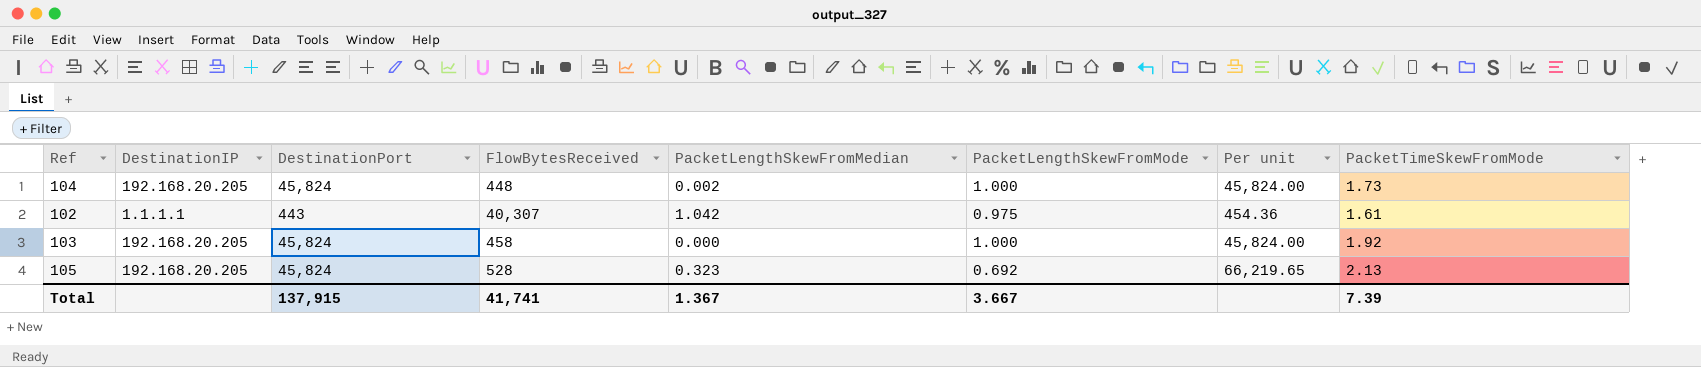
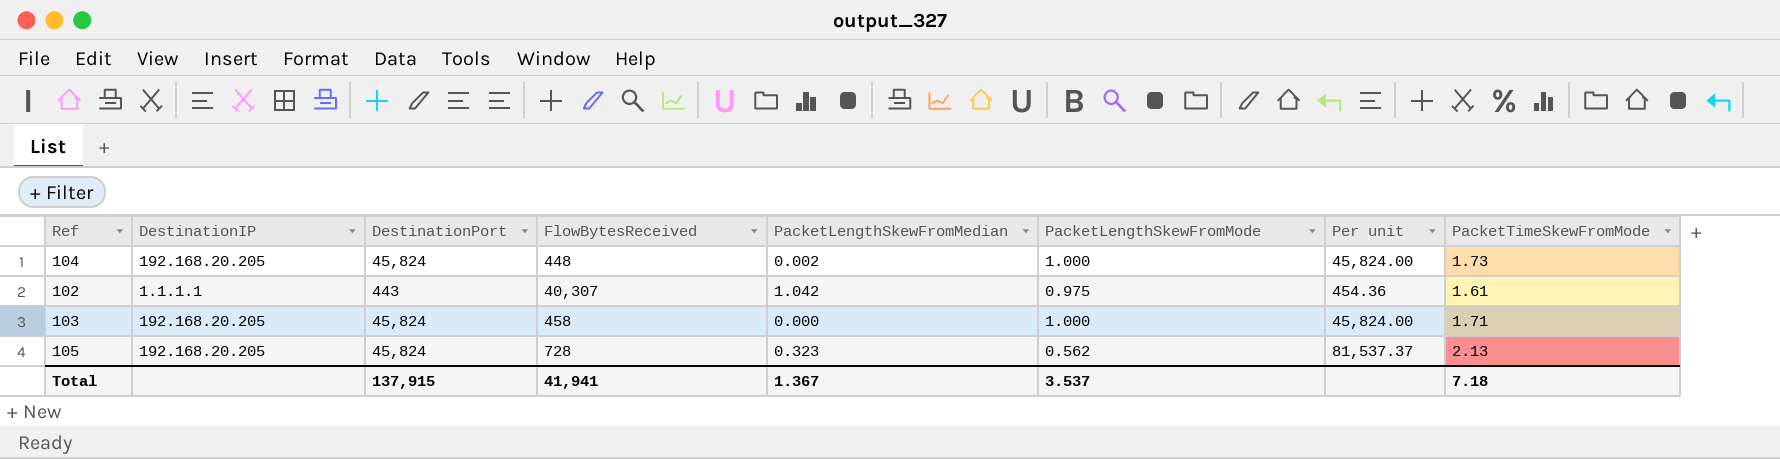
103 | PacketTimeSkewFromMode: 1.92 -> 1.71
105 | FlowBytesReceived: 528 -> 728
105 | PacketLengthSkewFromMode: 0.692 -> 0.562
105 | Per unit: 66,219.65 -> 81,537.37
Total | FlowBytesReceived: 41,741 -> 41,941
Total | PacketLengthSkewFromMode: 3.667 -> 3.537
Total | PacketTimeSkewFromMode: 7.39 -> 7.18

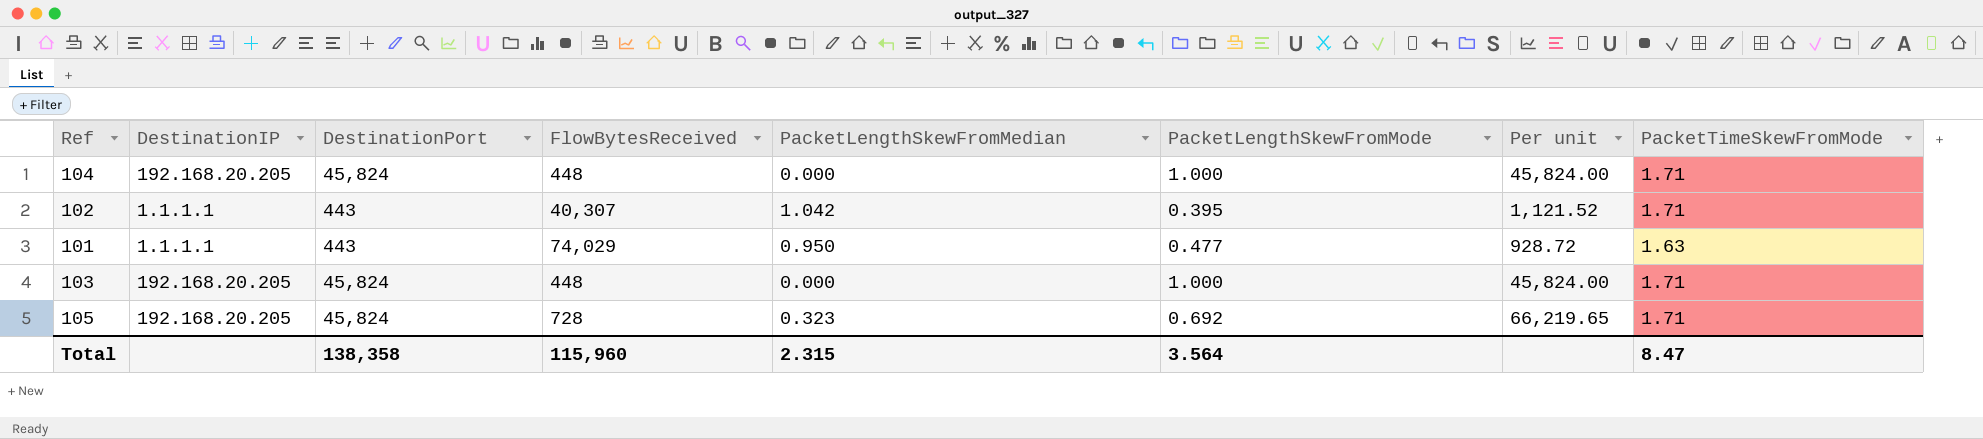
104 | PacketLengthSkewFromMedian: 0.002 -> 0.000
104 | PacketTimeSkewFromMode: 1.73 -> 1.71
102 | PacketLengthSkewFromMode: 0.975 -> 0.395
102 | Per unit: 454.36 -> 1,121.52
102 | PacketTimeSkewFromMode: 1.61 -> 1.71
row 101: none -> 1.1.1.1 | 443 | 74,029 | 0.950 | 0.477 | 928.72 | 1.63
103 | FlowBytesReceived: 458 -> 448
105 | PacketLengthSkewFromMode: 0.562 -> 0.692
105 | Per unit: 81,537.37 -> 66,219.65
105 | PacketTimeSkewFromMode: 2.13 -> 1.71
Total | DestinationPort: 137,915 -> 138,358
Total | FlowBytesReceived: 41,941 -> 115,960
Total | PacketLengthSkewFromMedian: 1.367 -> 2.315
Total | PacketLengthSkewFromMode: 3.537 -> 3.564
Total | PacketTimeSkewFromMode: 7.18 -> 8.47

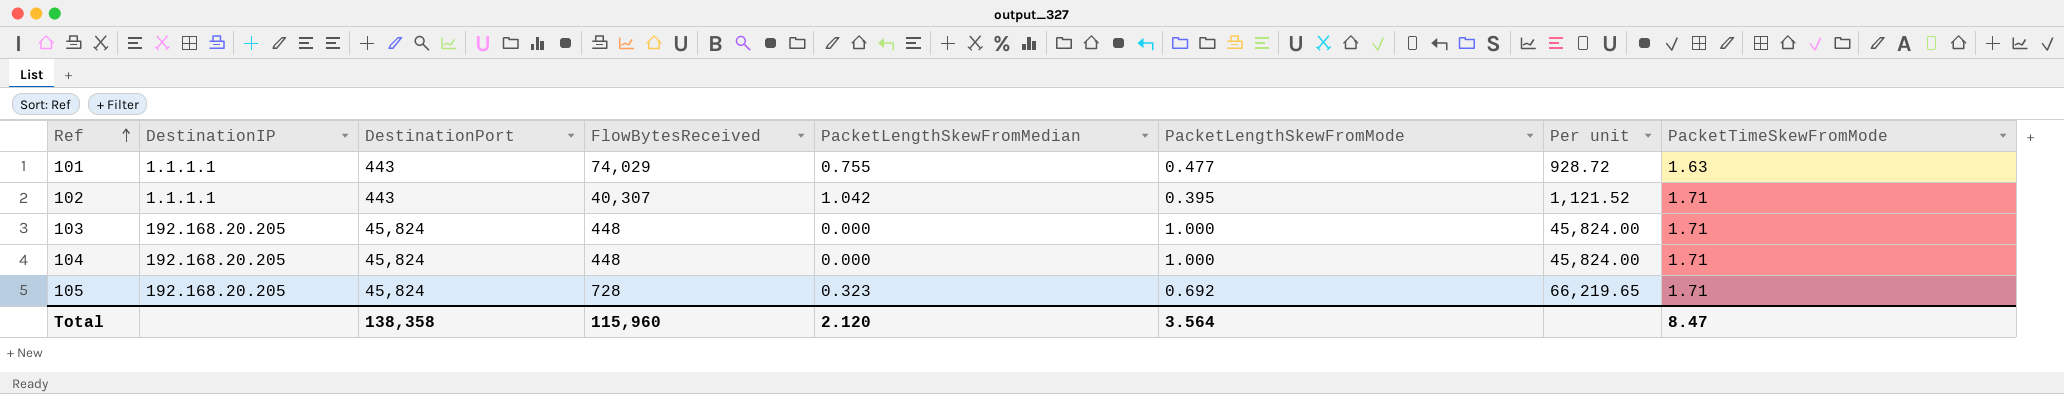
row order: none -> Ref ascending
101 | PacketLengthSkewFromMedian: 0.950 -> 0.755
Total | PacketLengthSkewFromMedian: 2.315 -> 2.120

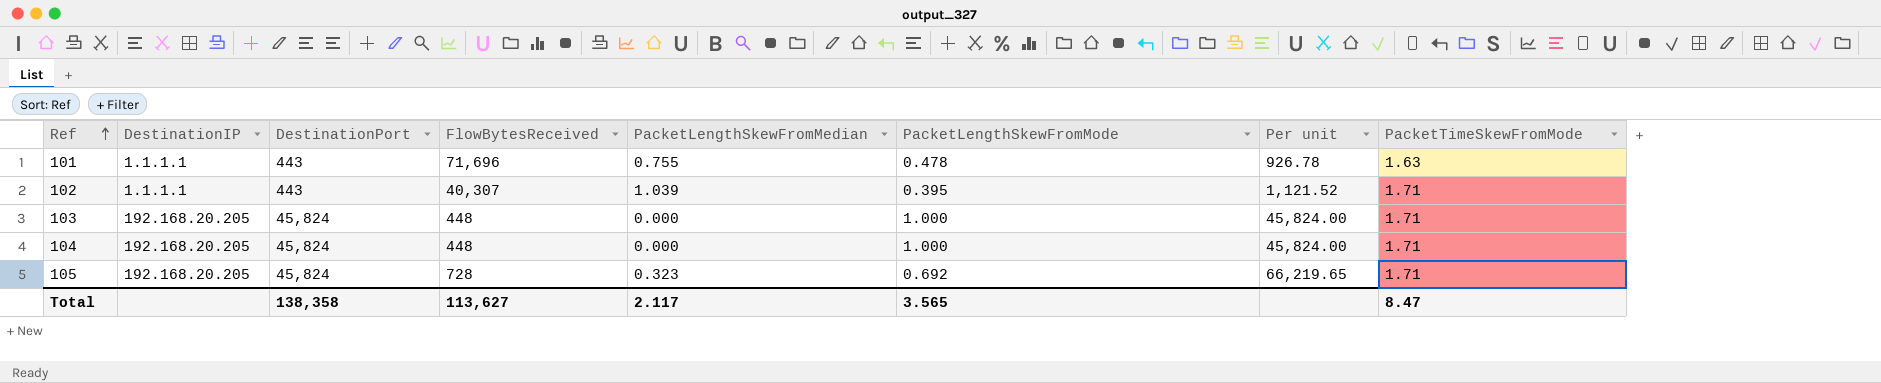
101 | FlowBytesReceived: 74,029 -> 71,696
101 | PacketLengthSkewFromMode: 0.477 -> 0.478
101 | Per unit: 928.72 -> 926.78
102 | PacketLengthSkewFromMedian: 1.042 -> 1.039
Total | FlowBytesReceived: 115,960 -> 113,627
Total | PacketLengthSkewFromMedian: 2.120 -> 2.117
Total | PacketLengthSkewFromMode: 3.564 -> 3.565

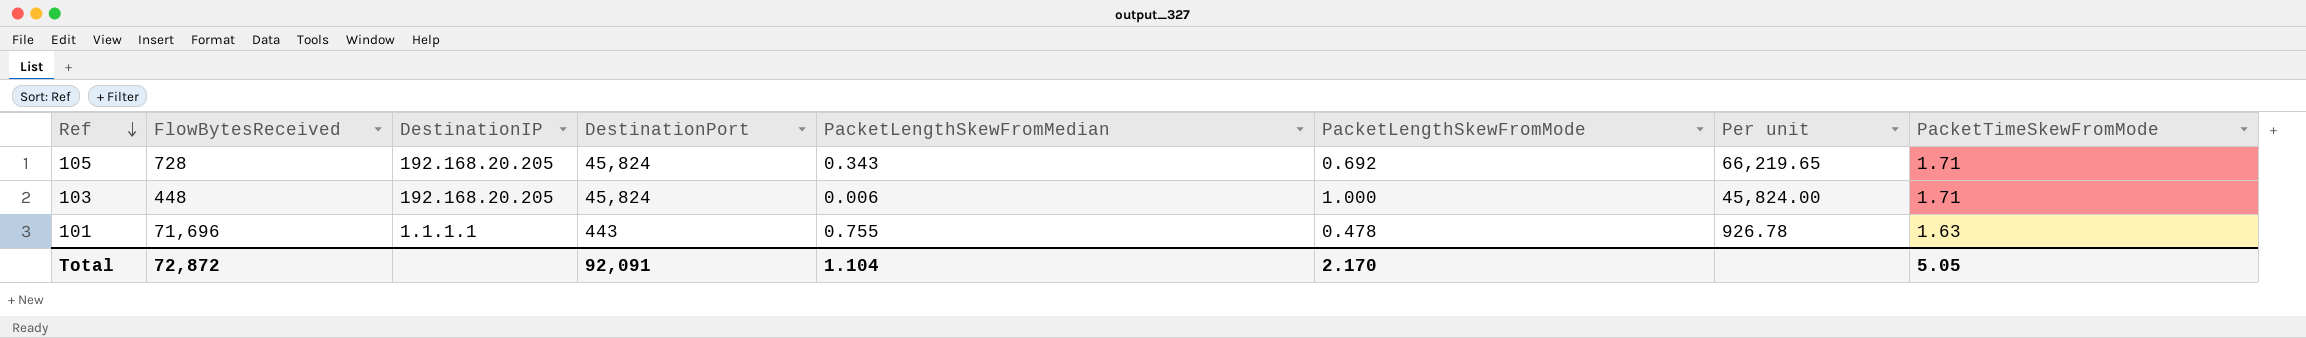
row order: Ref ascending -> Ref descending
column FlowBytesReceived | position: 4 -> 2
row 102: 1.1.1.1 | 443 | 40,307 | 1.039 | 0.395 | 1,121.52 | 1.71 -> none
row 104: 192.168.20.205 | 45,824 | 448 | 0.000 | 1.000 | 45,824.00 | 1.71 -> none
105 | PacketLengthSkewFromMedian: 0.323 -> 0.343
103 | PacketLengthSkewFromMedian: 0.000 -> 0.006
Total | FlowBytesReceived: 113,627 -> 72,872
Total | DestinationPort: 138,358 -> 92,091
Total | PacketLengthSkewFromMedian: 2.117 -> 1.104
Total | PacketLengthSkewFromMode: 3.565 -> 2.170
Total | PacketTimeSkewFromMode: 8.47 -> 5.05

